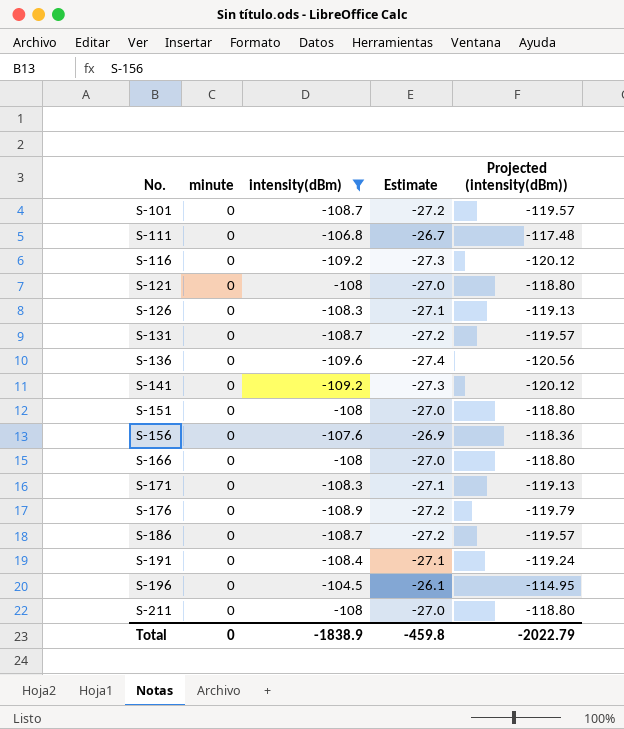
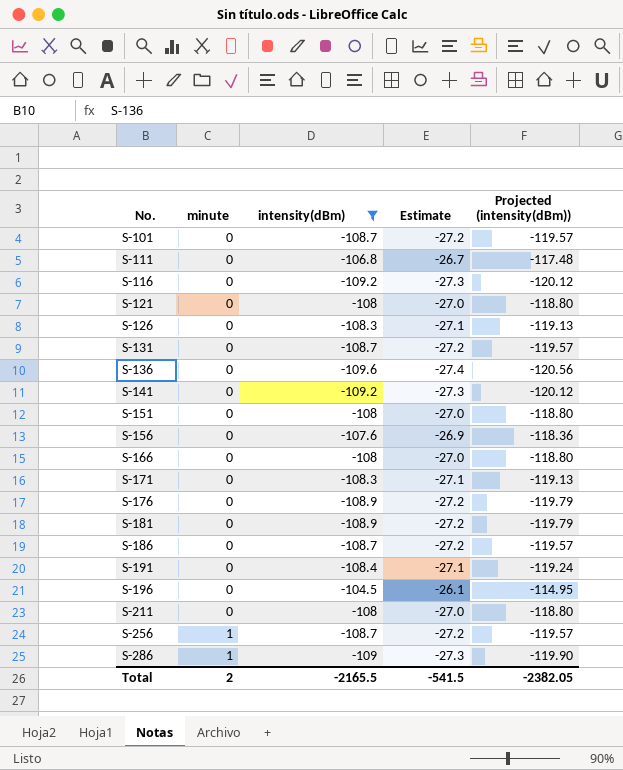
row S-181: none -> 0 | -108.9 | -27.2 | -119.79
row S-256: none -> 1 | -108.7 | -27.2 | -119.57
row S-286: none -> 1 | -109 | -27.3 | -119.90
Total | minute: 0 -> 2
Total | intensity(dBm): -1838.9 -> -2165.5
Total | Estimate: -459.8 -> -541.5
Total | Projected (intensity(dBm)): -2022.79 -> -2382.05

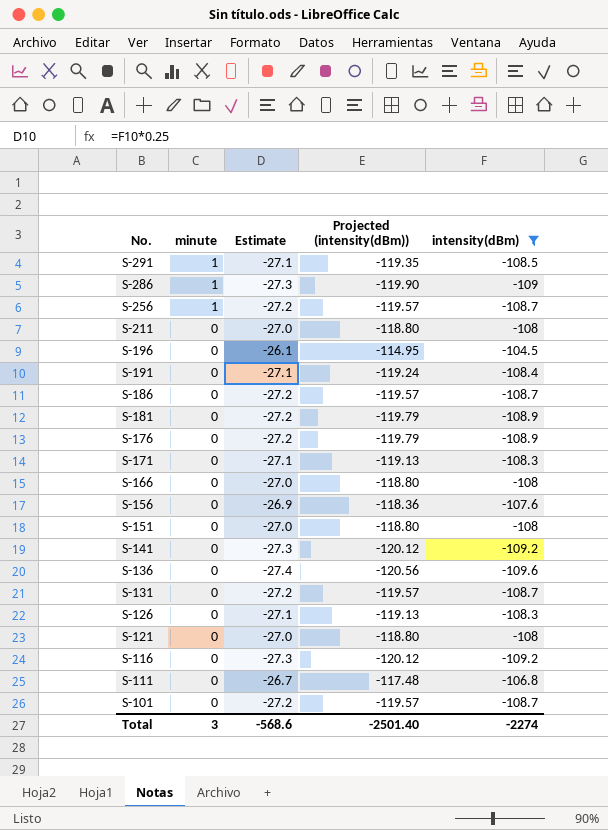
row order: No. ascending -> No. descending
column intensity(dBm) | position: 3 -> 5
row S-291: none -> 1 | -27.1 | -119.35 | -108.5
Total | minute: 2 -> 3
Total | Estimate: -541.5 -> -568.6
Total | Projected (intensity(dBm)): -2382.05 -> -2501.40
Total | intensity(dBm): -2165.5 -> -2274

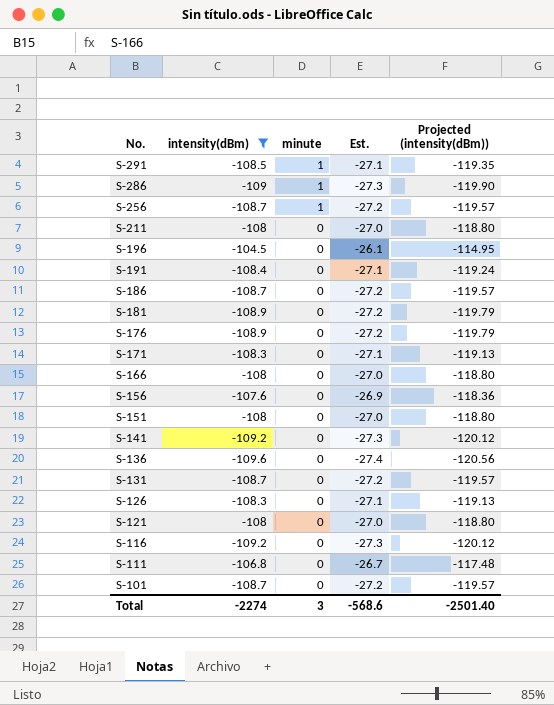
column intensity(dBm) | position: 5 -> 2
column name: Estimate -> Est.

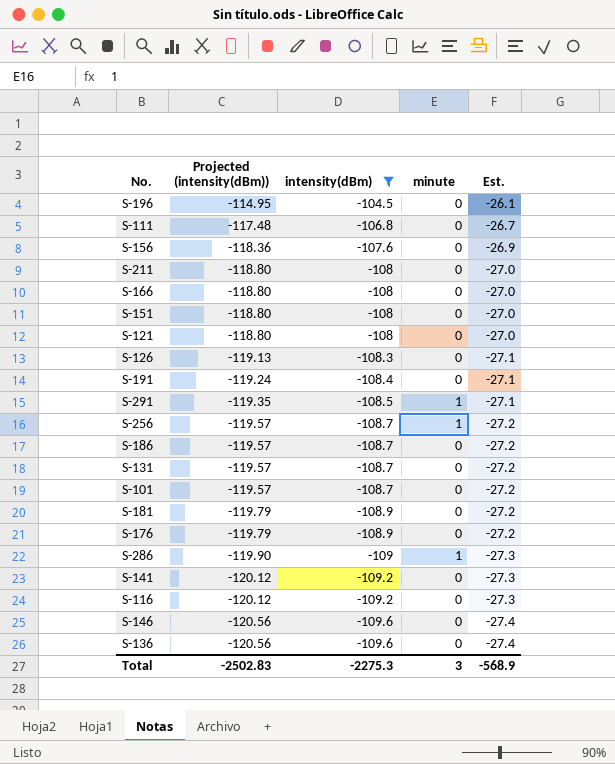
row order: No. descending -> Projected (intensity(dBm)) descending
column Projected (intensity(dBm)) | position: 5 -> 2
row S-171: -108.3 | 0 | -27.1 | -119.13 -> none
row S-146: none -> -120.56 | -109.6 | 0 | -27.4
Total | Projected (intensity(dBm)): -2501.40 -> -2502.83
Total | intensity(dBm): -2274 -> -2275.3
Total | Est.: -568.6 -> -568.9

